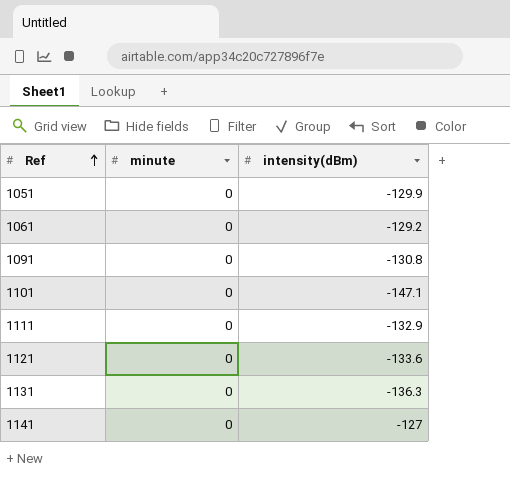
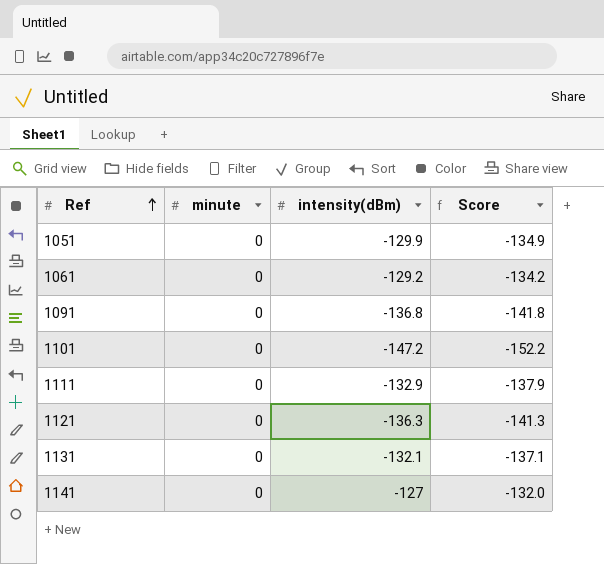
column Score | formula: none -> [intensity(dBm)] - 5
1091 | intensity(dBm): -130.8 -> -136.8
1101 | intensity(dBm): -147.1 -> -147.2
1121 | intensity(dBm): -133.6 -> -136.3
1131 | intensity(dBm): -136.3 -> -132.1

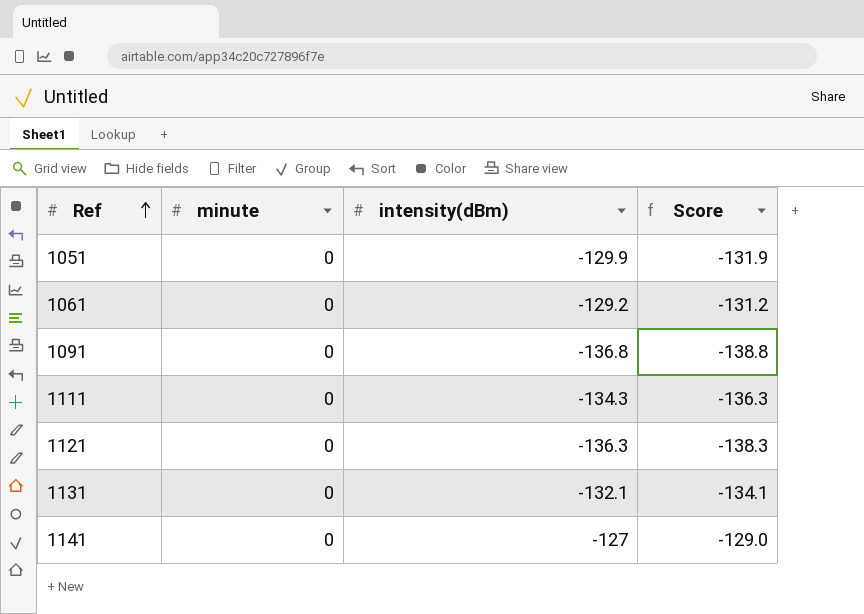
column Score | formula: [intensity(dBm)] - 5 -> [intensity(dBm)] - 2
row 1101: 0 | -147.2 | -152.2 -> none
1111 | intensity(dBm): -132.9 -> -134.3

